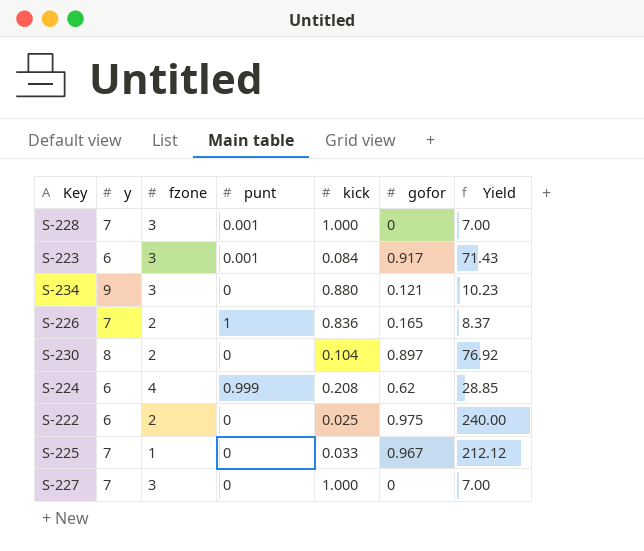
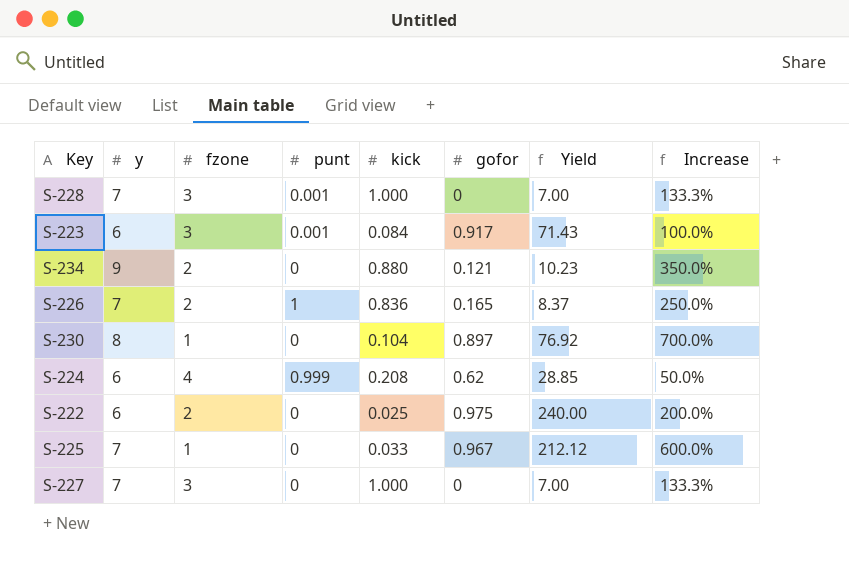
column Increase | formula: none -> ([y] - [fzone]) / [fzone]
S-234 | fzone: 3 -> 2
S-230 | fzone: 2 -> 1

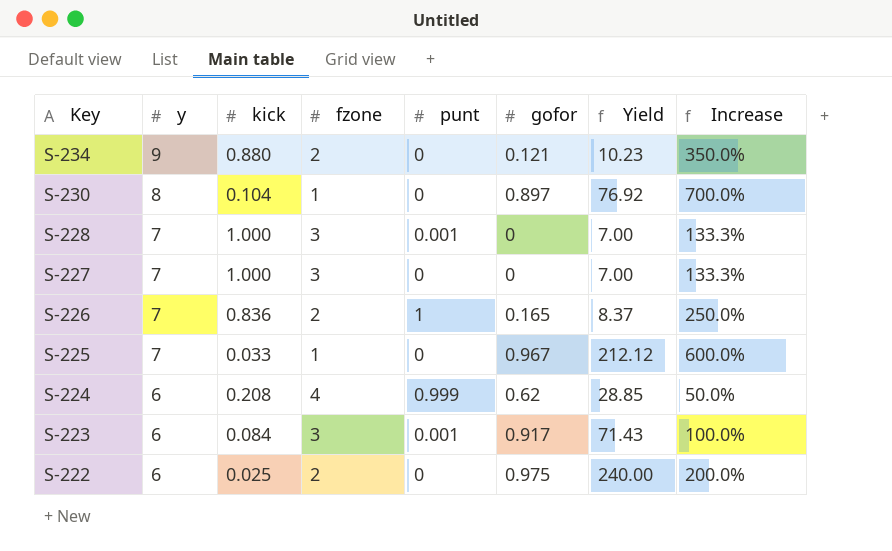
row order: none -> Key descending
column kick | position: 5 -> 3

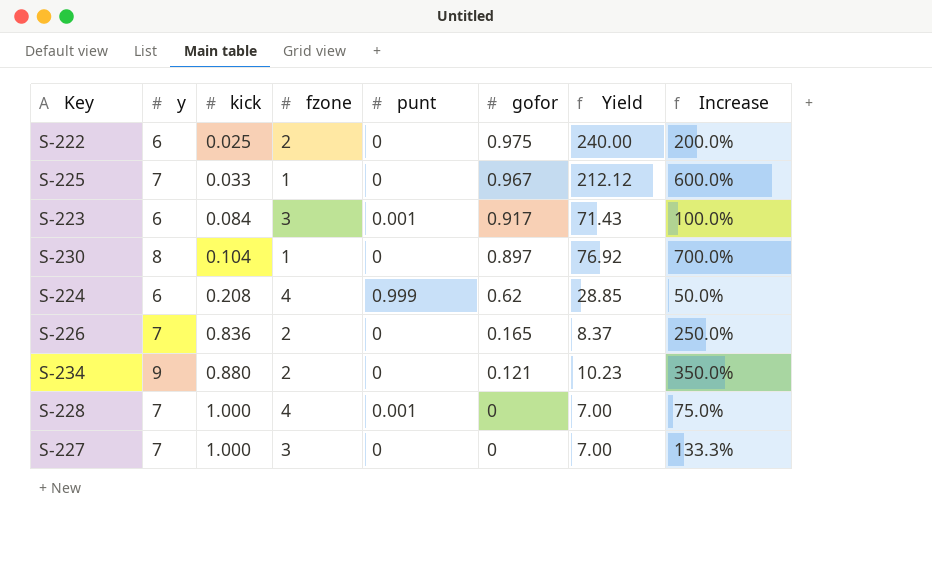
row order: Key descending -> kick ascending
S-226 | punt: 1 -> 0
S-228 | fzone: 3 -> 4
S-228 | Increase: 133.3% -> 75.0%

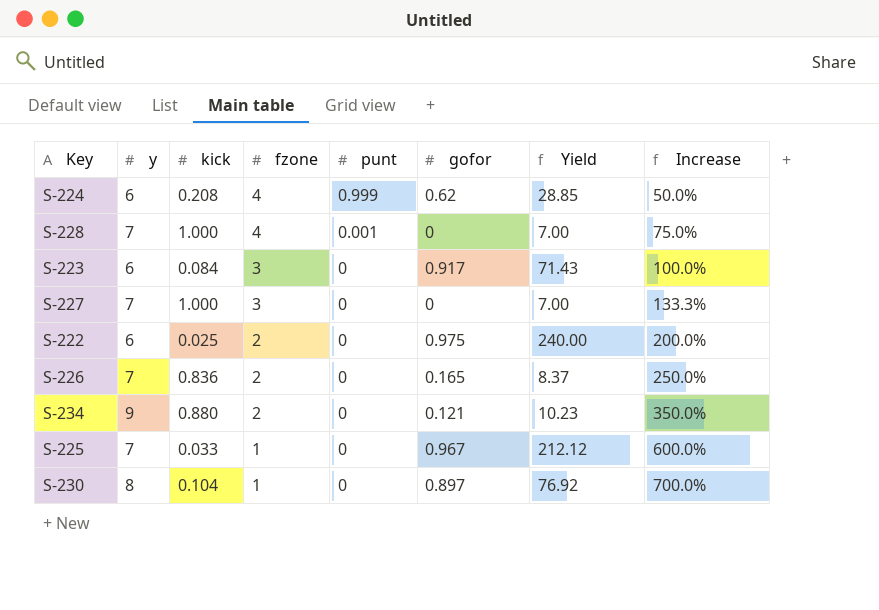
row order: kick ascending -> fzone descending
S-223 | punt: 0.001 -> 0

